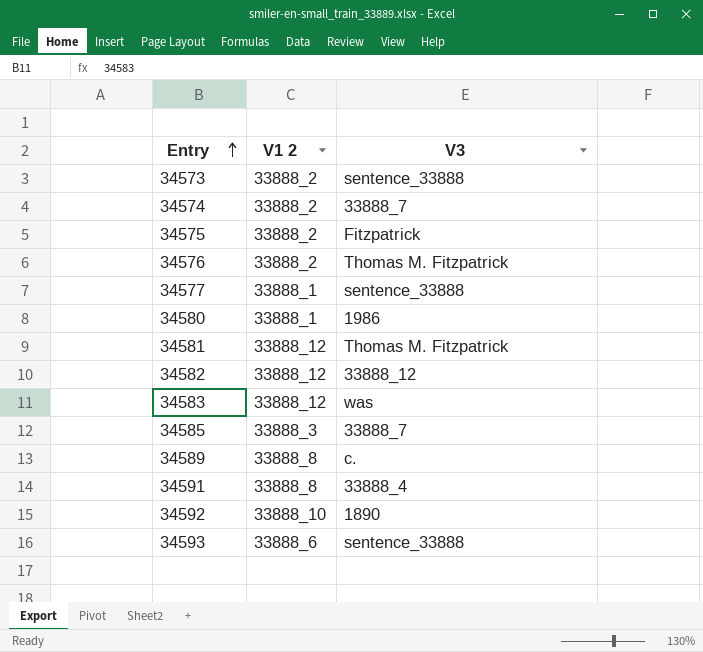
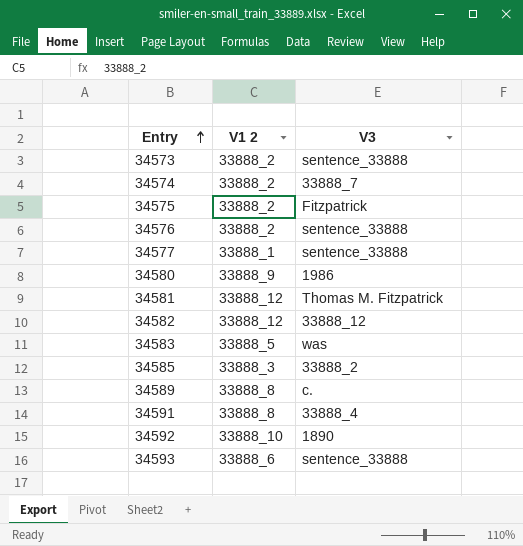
34576 | V3: Thomas M. Fitzpatrick -> sentence_33888
34580 | V1 2: 33888_1 -> 33888_9
34583 | V1 2: 33888_12 -> 33888_5
34585 | V3: 33888_7 -> 33888_2

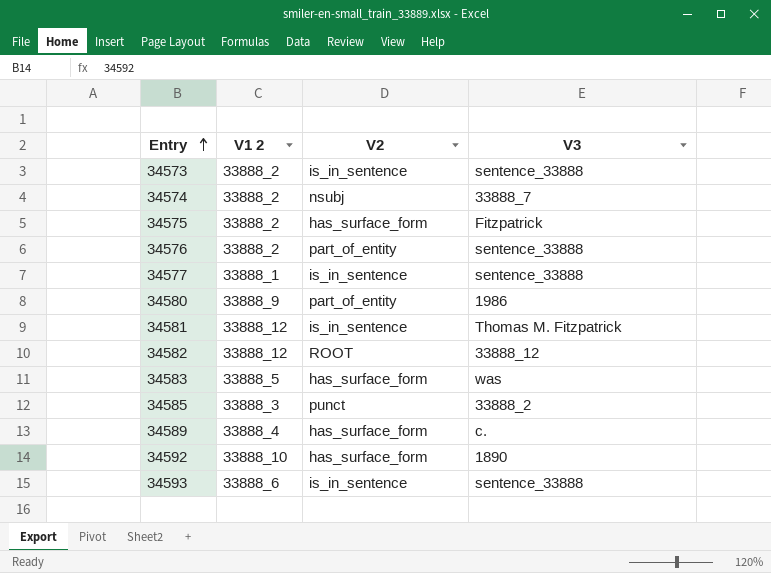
column V2 | position: none -> 3
row 34591: 33888_8 | 33888_4 -> none
34589 | V1 2: 33888_8 -> 33888_4

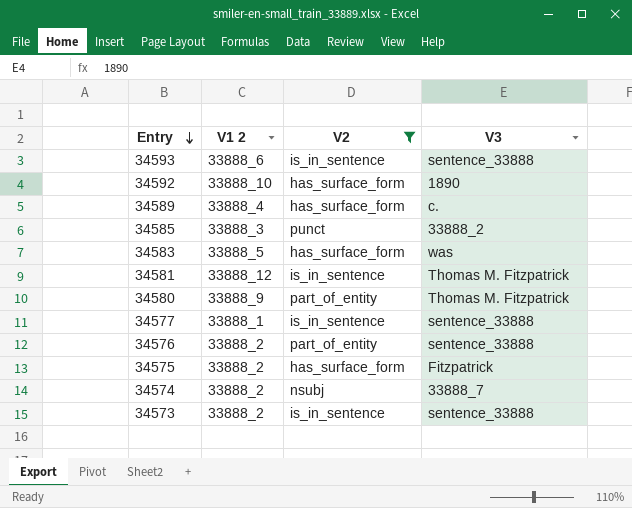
filter: none -> V2 != ROOT
row order: Entry ascending -> Entry descending
34580 | V3: 1986 -> Thomas M. Fitzpatrick

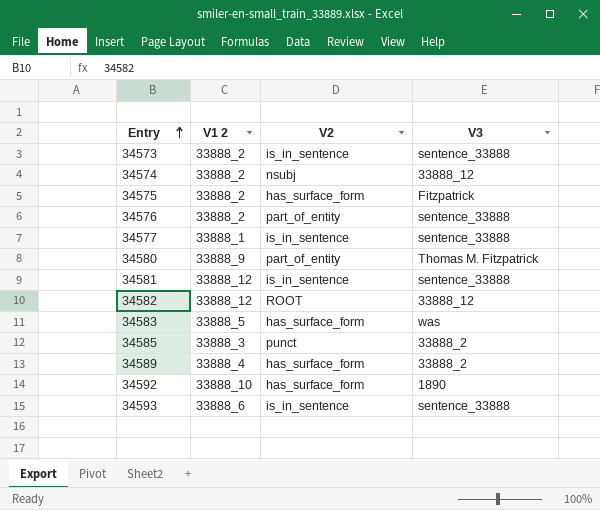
filter: V2 != ROOT -> none
row order: Entry descending -> Entry ascending
34574 | V3: 33888_7 -> 33888_12
34581 | V3: Thomas M. Fitzpatrick -> sentence_33888
34589 | V3: c. -> 33888_2

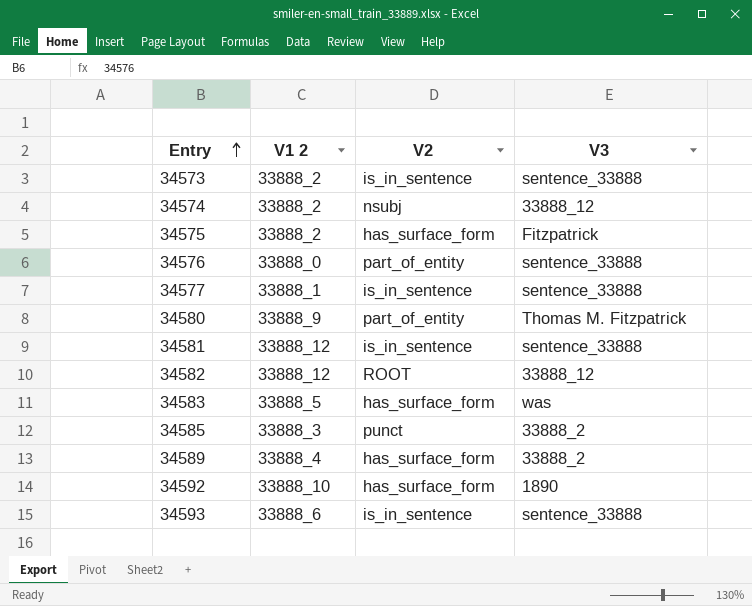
34576 | V1 2: 33888_2 -> 33888_0

